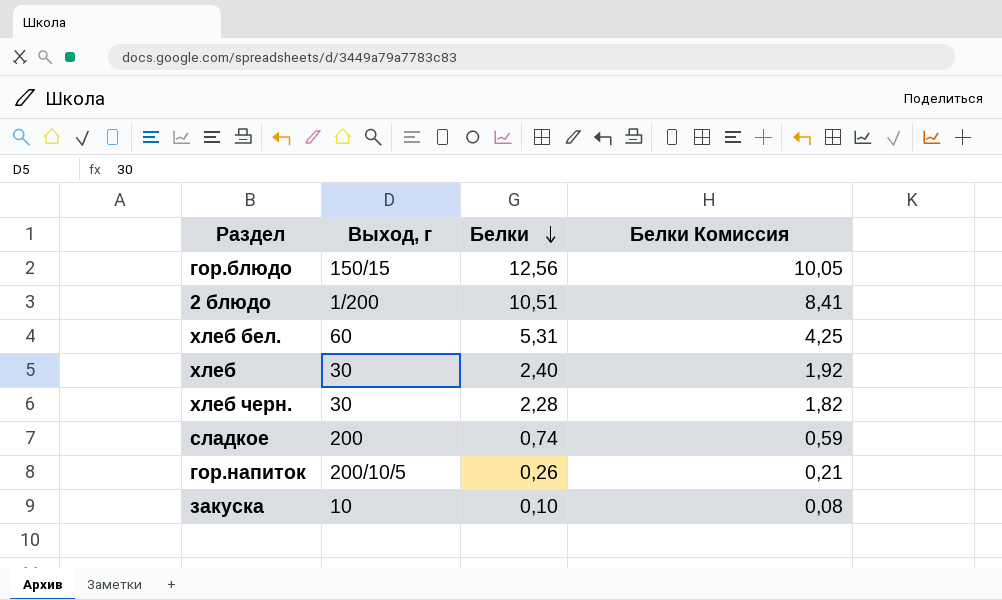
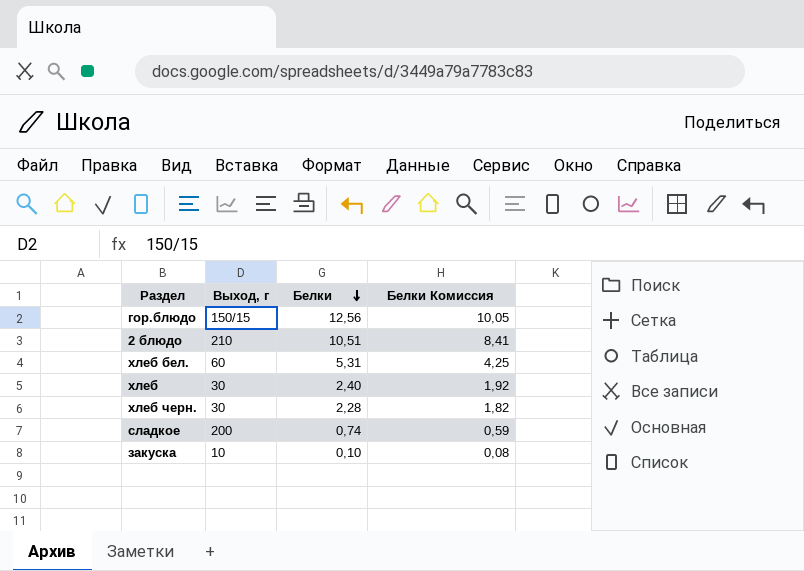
row гор.напиток: 200/10/5 | 0,26 | 0,21 -> none
2 блюдо | Выход, г: 1/200 -> 210

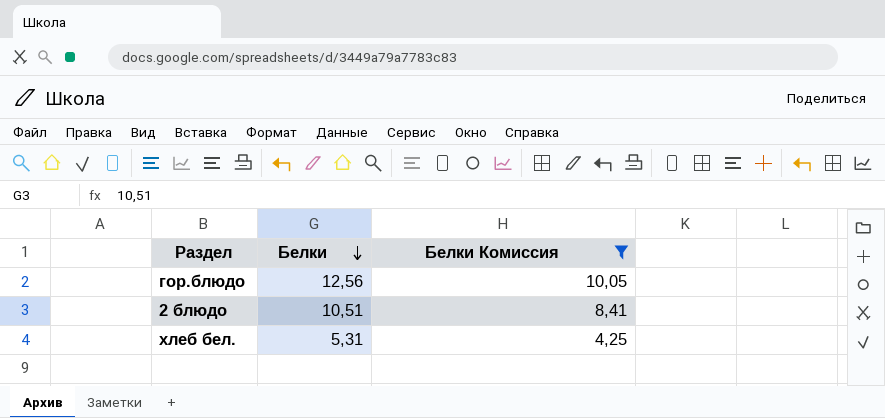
filter: none -> Белки Комиссия >= 4,25
column Выход, г | position: 2 -> none

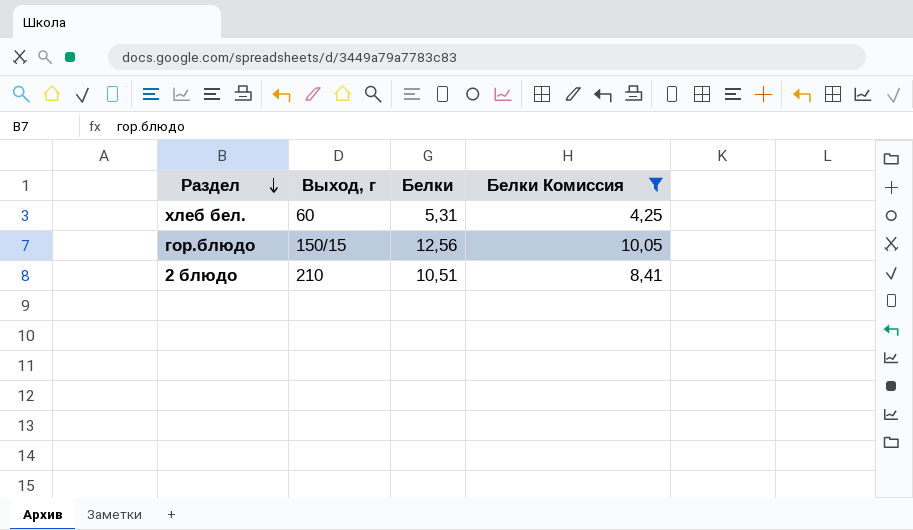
row order: Белки descending -> Раздел descending
column Выход, г | position: none -> 2

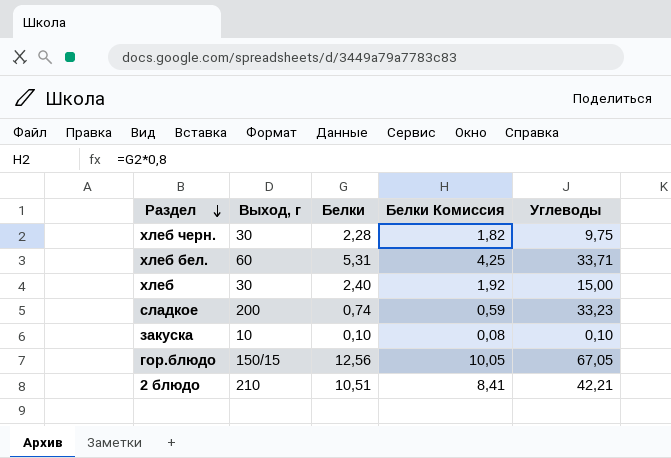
filter: Белки Комиссия >= 4,25 -> none
column Углеводы | position: none -> 5

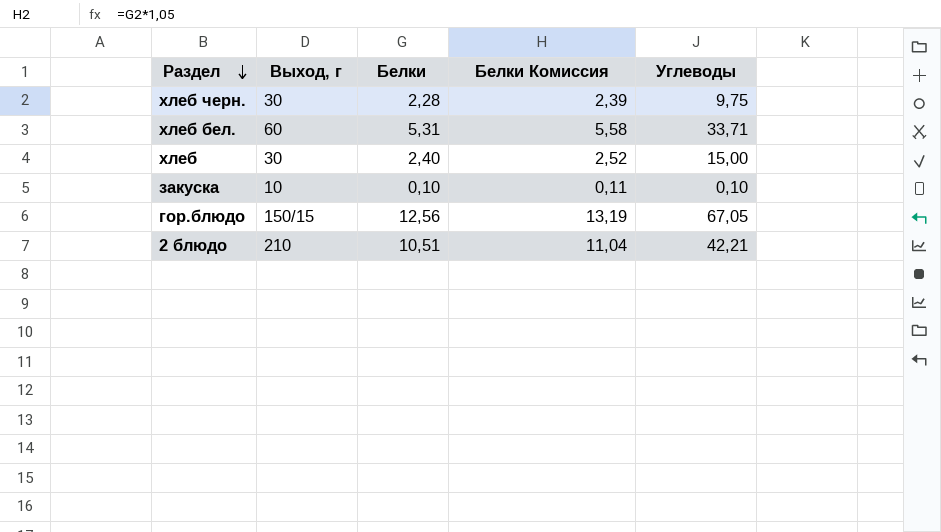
column Белки Комиссия | formula: [Белки] * 0,8 -> [Белки] * 1,05
row сладкое: 200 | 0,74 | 0,59 | 33,23 -> none

